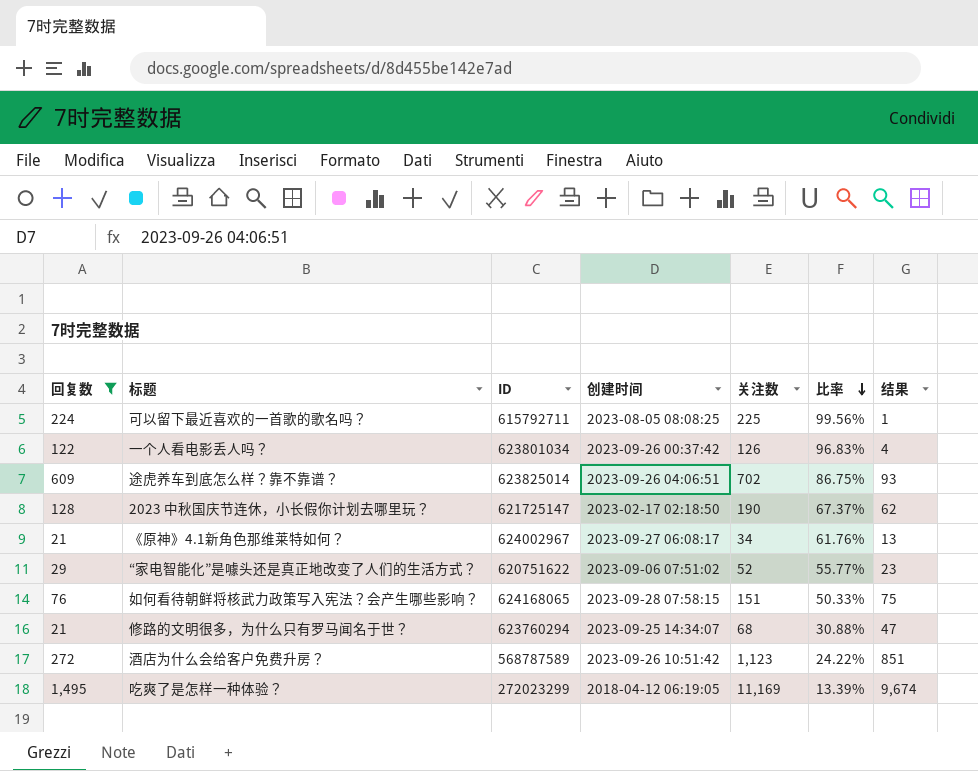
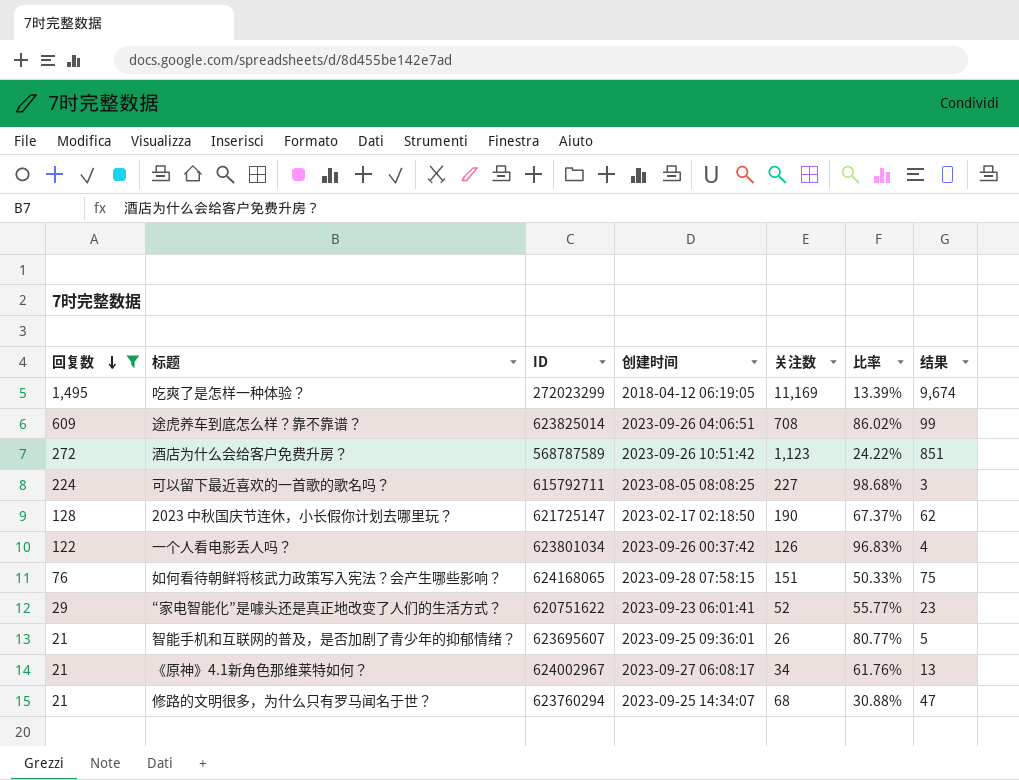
row order: 比率 descending -> 回复数 descending
途虎养车到底怎么样？靠不靠谱？ | 关注数: 702 -> 708
途虎养车到底怎么样？靠不靠谱？ | 比率: 86.75% -> 86.02%
途虎养车到底怎么样？靠不靠谱？ | 结果: 93 -> 99
可以留下最近喜欢的一首歌的歌名吗？ | 关注数: 225 -> 227
可以留下最近喜欢的一首歌的歌名吗？ | 比率: 99.56% -> 98.68%
可以留下最近喜欢的一首歌的歌名吗？ | 结果: 1 -> 3
“家电智能化”是噱头还是真正地改变了人们的生活方式？ | 创建时间: 2023-09-06 07:51:02 -> 2023-09-23 06:01:41
row 智能手机和互联网的普及，是否加剧了青少年的抑郁情绪？: none -> 21 | 623695607 | 2023-09-25 09:36:01 | 26 | 80.77% | 5

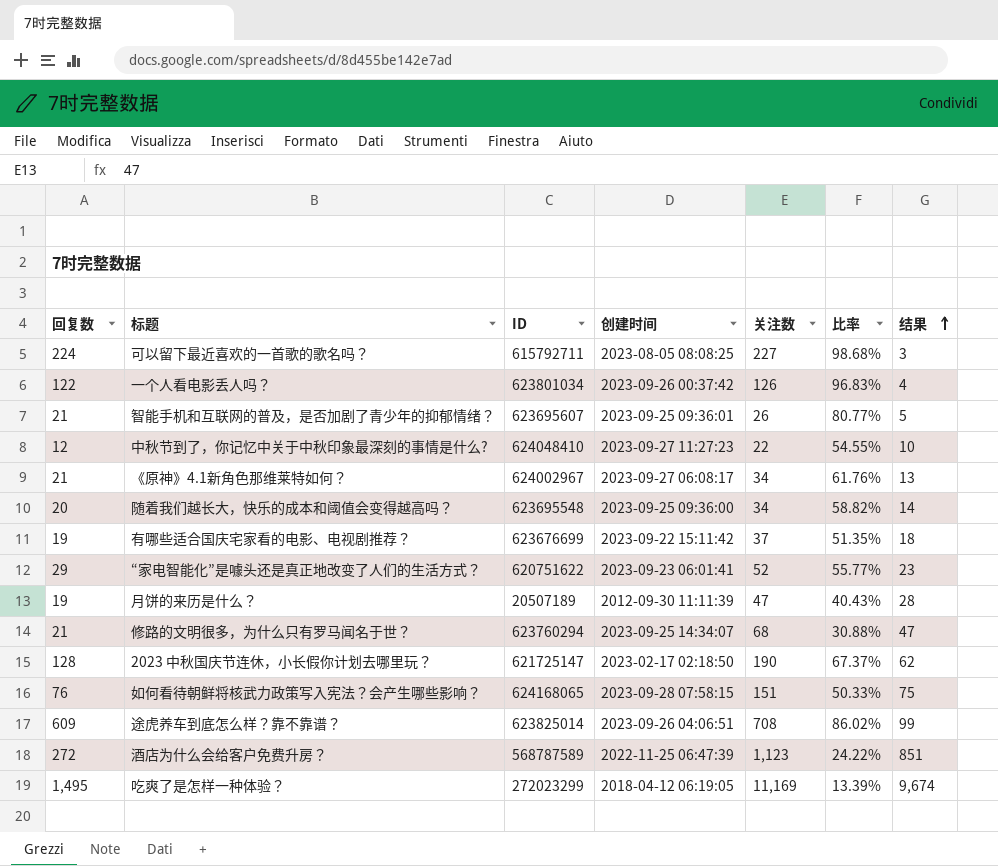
filter: 回复数 >= 21 -> none
row order: 回复数 descending -> 结果 ascending
酒店为什么会给客户免费升房？ | 创建时间: 2023-09-26 10:51:42 -> 2022-11-25 06:47:39

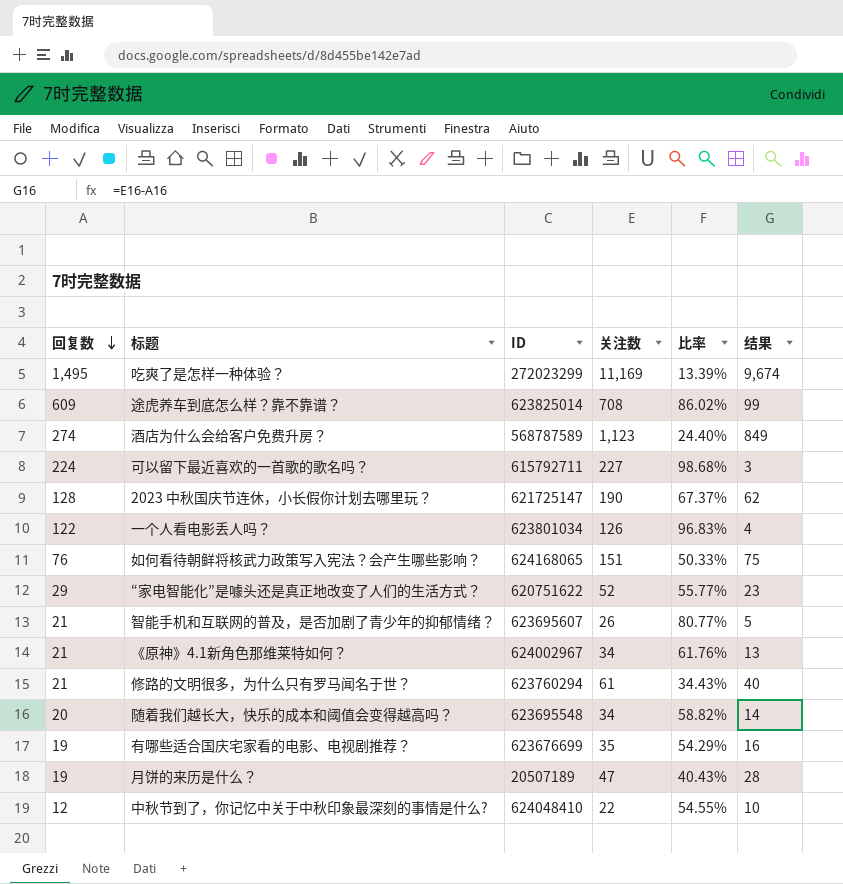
row order: 结果 ascending -> 回复数 descending
column 创建时间 | position: 4 -> none
酒店为什么会给客户免费升房？ | 回复数: 272 -> 274
酒店为什么会给客户免费升房？ | 比率: 24.22% -> 24.40%
酒店为什么会给客户免费升房？ | 结果: 851 -> 849
修路的文明很多，为什么只有罗马闻名于世？ | 关注数: 68 -> 61
修路的文明很多，为什么只有罗马闻名于世？ | 比率: 30.88% -> 34.43%
修路的文明很多，为什么只有罗马闻名于世？ | 结果: 47 -> 40
有哪些适合国庆宅家看的电影、电视剧推荐？ | 关注数: 37 -> 35
有哪些适合国庆宅家看的电影、电视剧推荐？ | 比率: 51.35% -> 54.29%
有哪些适合国庆宅家看的电影、电视剧推荐？ | 结果: 18 -> 16

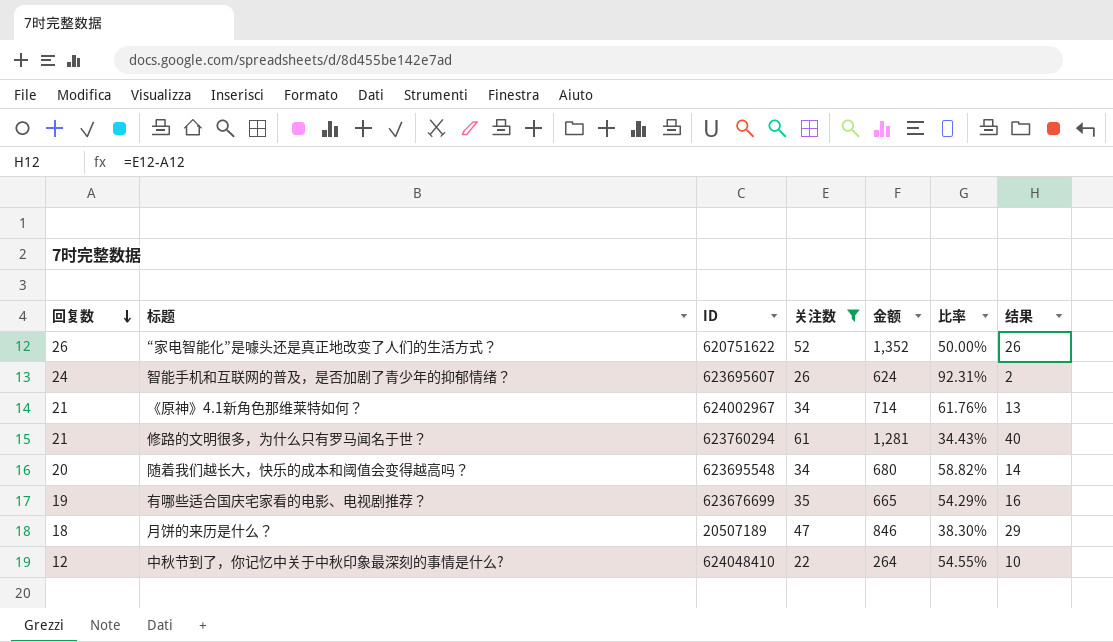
filter: none -> 关注数 <= 61
column 金额 | formula: none -> [回复数] * [关注数]
“家电智能化”是噱头还是真正地改变了人们的生活方式？ | 回复数: 29 -> 26
“家电智能化”是噱头还是真正地改变了人们的生活方式？ | 比率: 55.77% -> 50.00%
“家电智能化”是噱头还是真正地改变了人们的生活方式？ | 结果: 23 -> 26
智能手机和互联网的普及，是否加剧了青少年的抑郁情绪？ | 回复数: 21 -> 24
智能手机和互联网的普及，是否加剧了青少年的抑郁情绪？ | 比率: 80.77% -> 92.31%
智能手机和互联网的普及，是否加剧了青少年的抑郁情绪？ | 结果: 5 -> 2
月饼的来历是什么？ | 回复数: 19 -> 18
月饼的来历是什么？ | 比率: 40.43% -> 38.30%
月饼的来历是什么？ | 结果: 28 -> 29

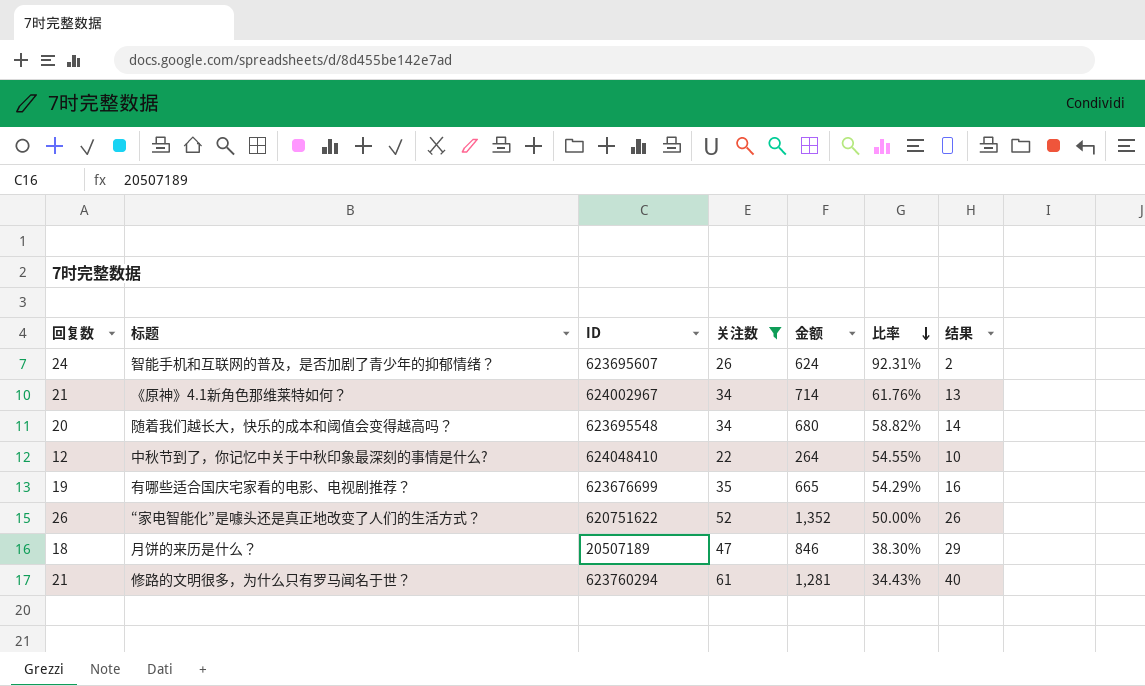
row order: 回复数 descending -> 比率 descending

